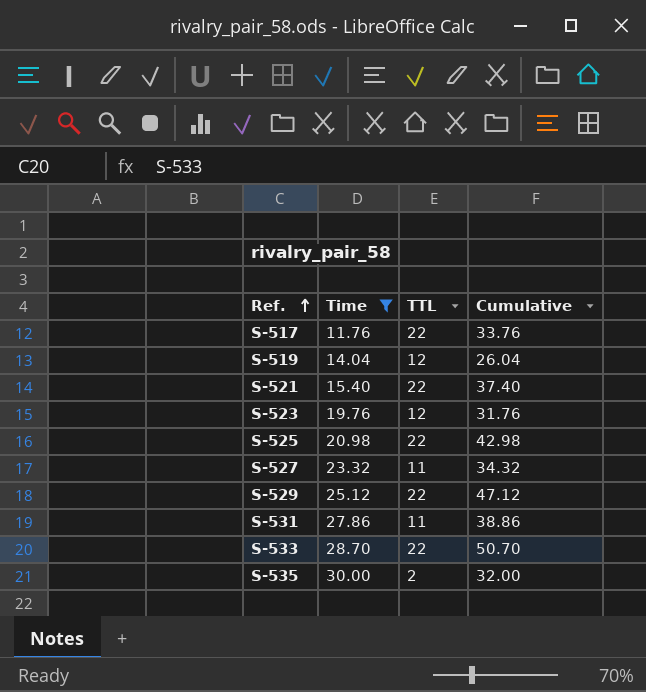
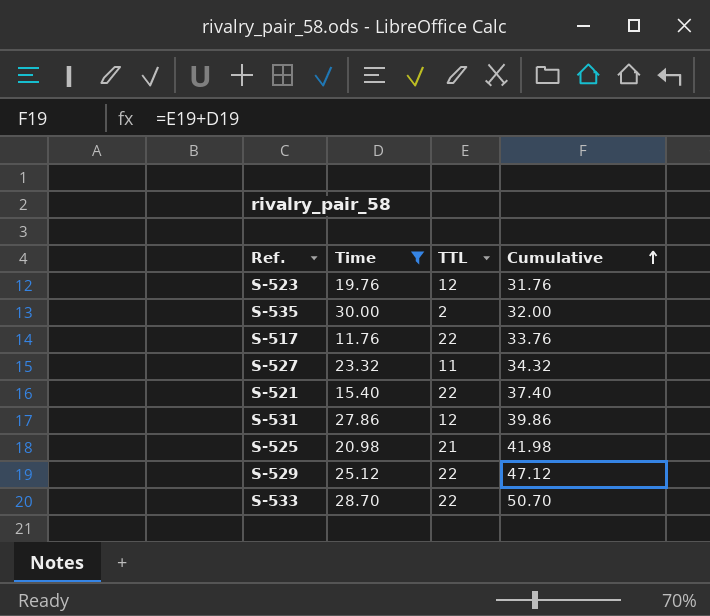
row order: Ref. ascending -> Cumulative ascending
row S-519: 14.04 | 12 | 26.04 -> none
S-531 | TTL: 11 -> 12
S-531 | Cumulative: 38.86 -> 39.86
S-525 | TTL: 22 -> 21
S-525 | Cumulative: 42.98 -> 41.98

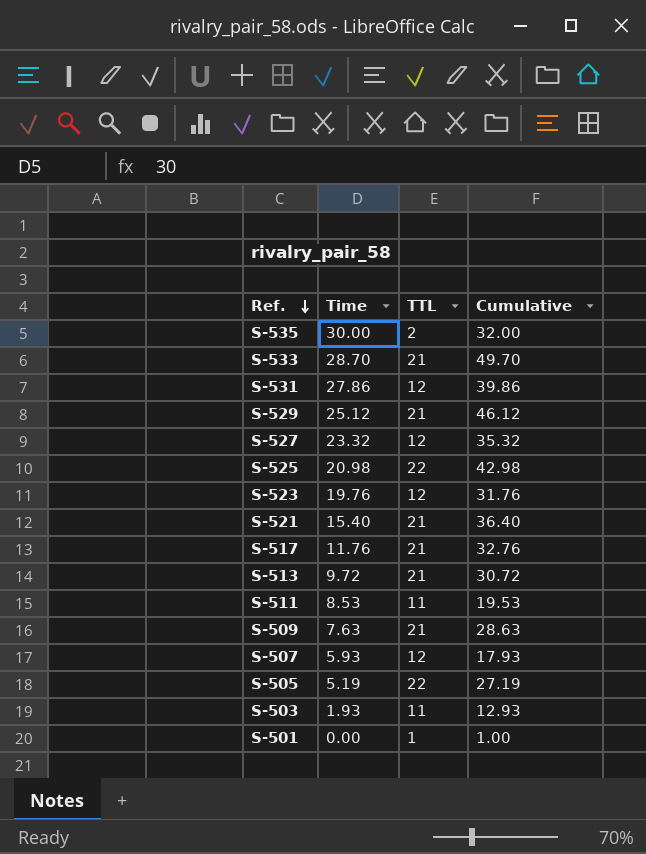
filter: Time >= 11.76 -> none
row order: Cumulative ascending -> Ref. descending
S-533 | TTL: 22 -> 21
S-533 | Cumulative: 50.70 -> 49.70
S-529 | TTL: 22 -> 21
S-529 | Cumulative: 47.12 -> 46.12
S-527 | TTL: 11 -> 12
S-527 | Cumulative: 34.32 -> 35.32
S-525 | TTL: 21 -> 22
S-525 | Cumulative: 41.98 -> 42.98
S-521 | TTL: 22 -> 21
S-521 | Cumulative: 37.40 -> 36.40
S-517 | TTL: 22 -> 21
S-517 | Cumulative: 33.76 -> 32.76

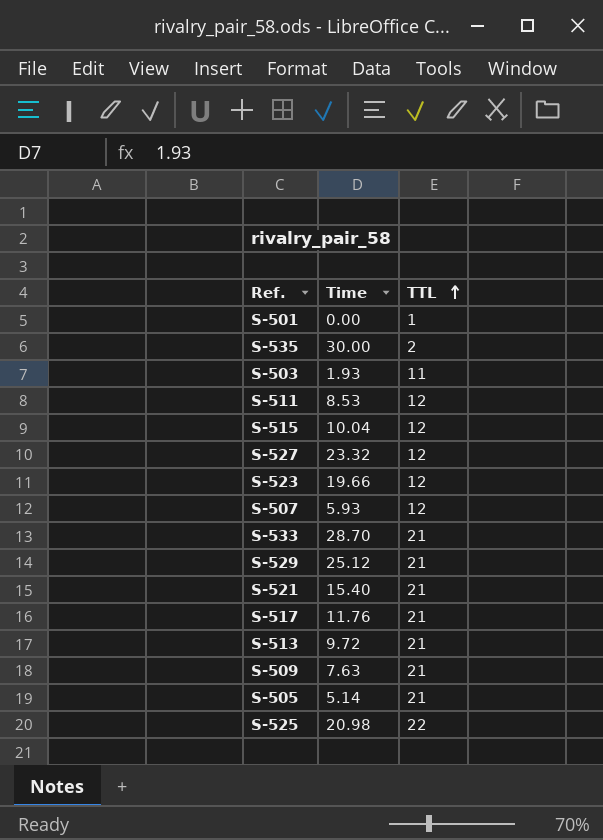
row order: Ref. descending -> TTL ascending
column Cumulative | formula: [Time] + [TTL] -> none
row S-531: 27.86 | 12 | 39.86 -> none
S-511 | TTL: 11 -> 12
row S-515: none -> 10.04 | 12
S-523 | Time: 19.76 -> 19.66
S-505 | Time: 5.19 -> 5.14
S-505 | TTL: 22 -> 21

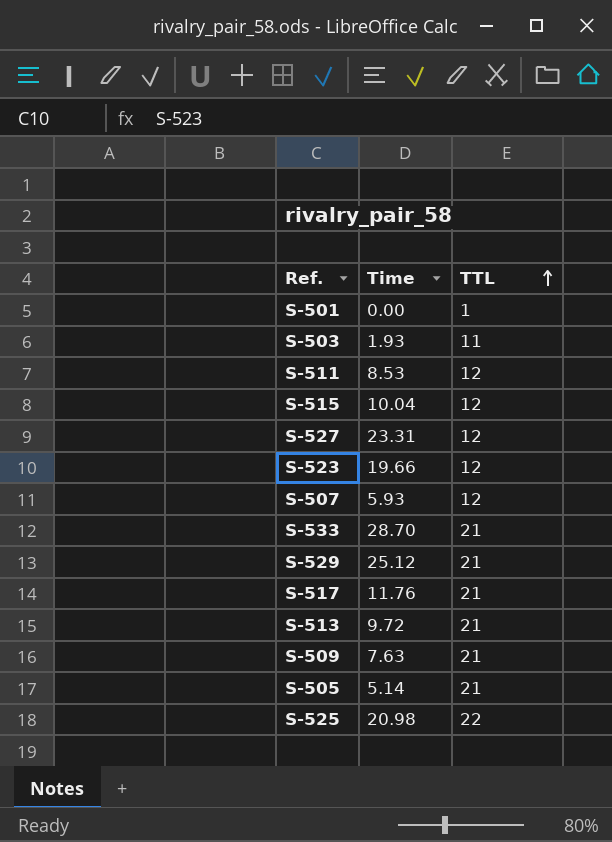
row S-535: 30.00 | 2 -> none
row S-521: 15.40 | 21 -> none
S-527 | Time: 23.32 -> 23.31

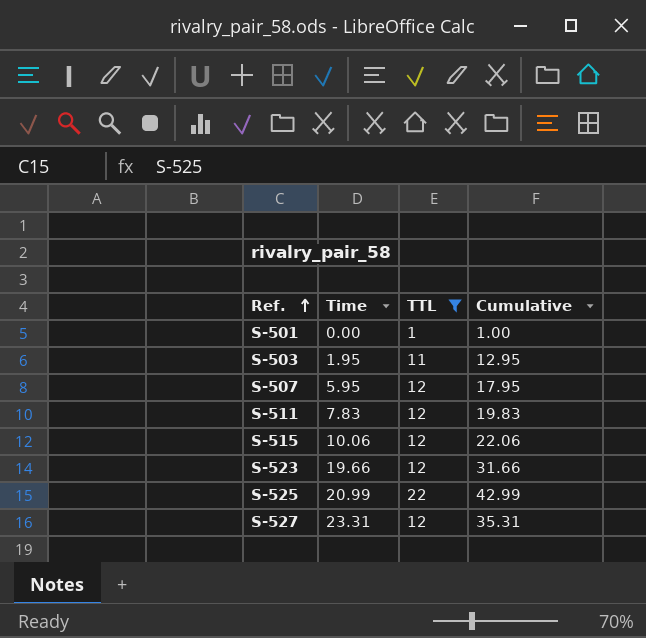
filter: none -> TTL != 21
row order: TTL ascending -> Ref. ascending
column Cumulative | formula: none -> [Time] + [TTL]
S-503 | Time: 1.93 -> 1.95
S-507 | Time: 5.93 -> 5.95
S-511 | Time: 8.53 -> 7.83
S-515 | Time: 10.04 -> 10.06
S-525 | Time: 20.98 -> 20.99

